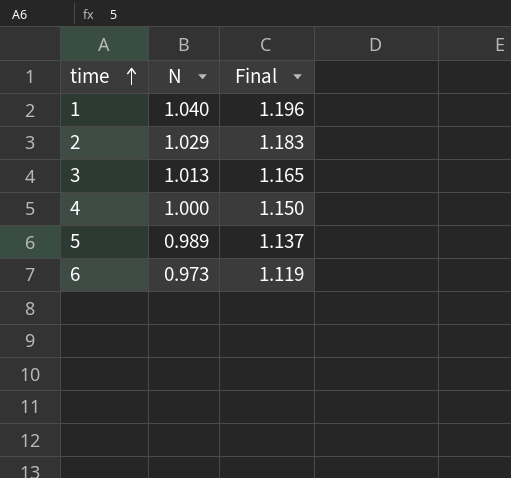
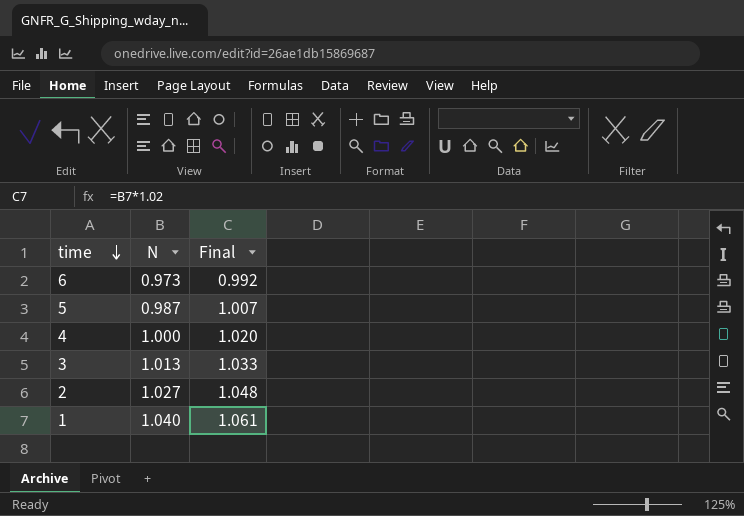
row order: time ascending -> time descending
column Final | formula: [N] * 1.15 -> [N] * 1.02
5 | N: 0.989 -> 0.987
2 | N: 1.029 -> 1.027

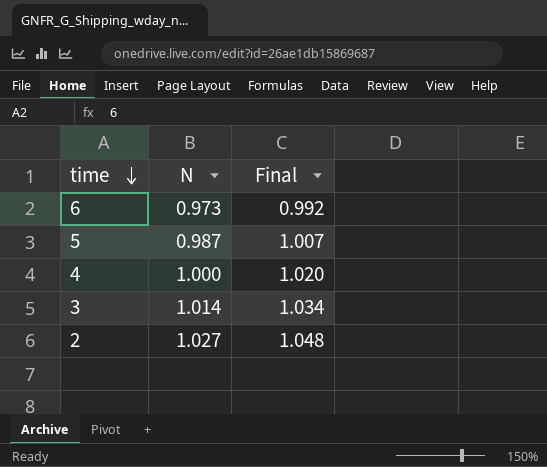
row 1: 1.040 | 1.061 -> none
3 | N: 1.013 -> 1.014
3 | Final: 1.033 -> 1.034

